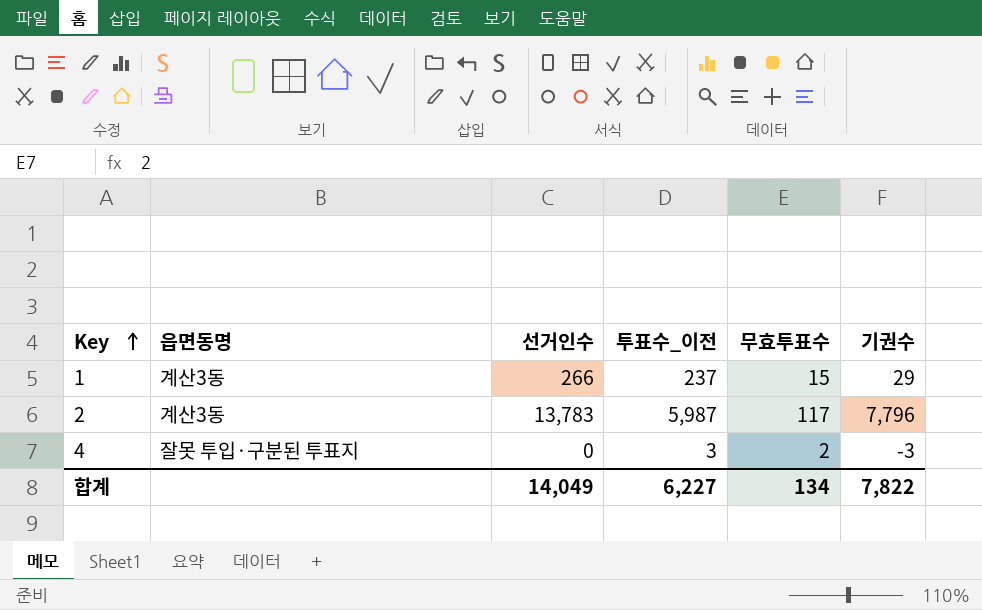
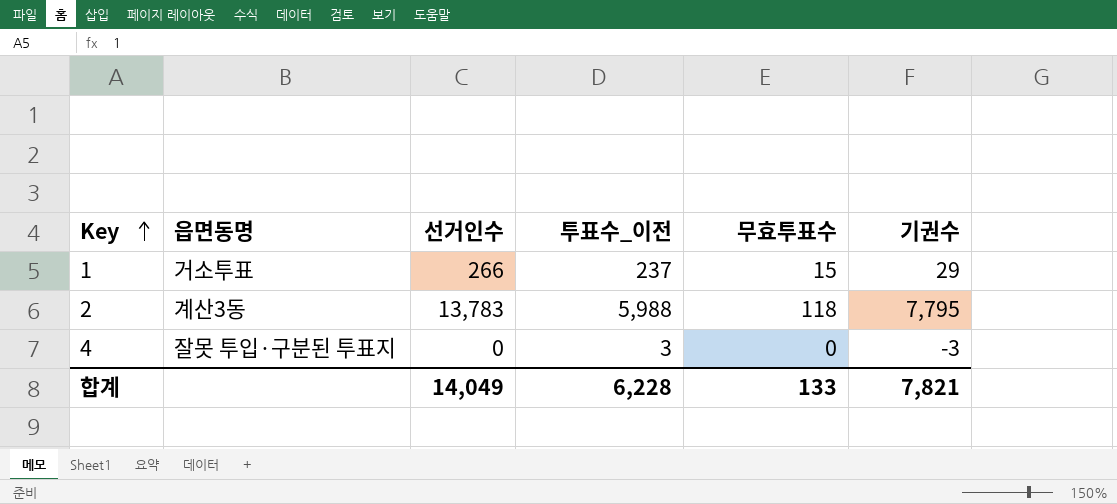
1 | 읍면동명: 계산3동 -> 거소투표
2 | 투표수_이전: 5,987 -> 5,988
2 | 무효투표수: 117 -> 118
2 | 기권수: 7,796 -> 7,795
4 | 무효투표수: 2 -> 0
합계 | 투표수_이전: 6,227 -> 6,228
합계 | 무효투표수: 134 -> 133
합계 | 기권수: 7,822 -> 7,821

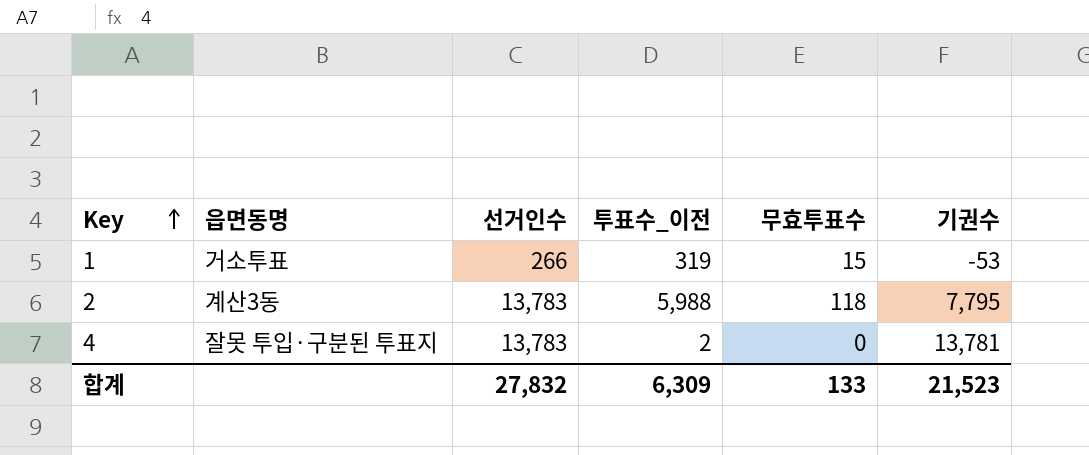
1 | 투표수_이전: 237 -> 319
1 | 기권수: 29 -> -53
4 | 선거인수: 0 -> 13,783
4 | 투표수_이전: 3 -> 2
4 | 기권수: -3 -> 13,781
합계 | 선거인수: 14,049 -> 27,832
합계 | 투표수_이전: 6,228 -> 6,309
합계 | 기권수: 7,821 -> 21,523

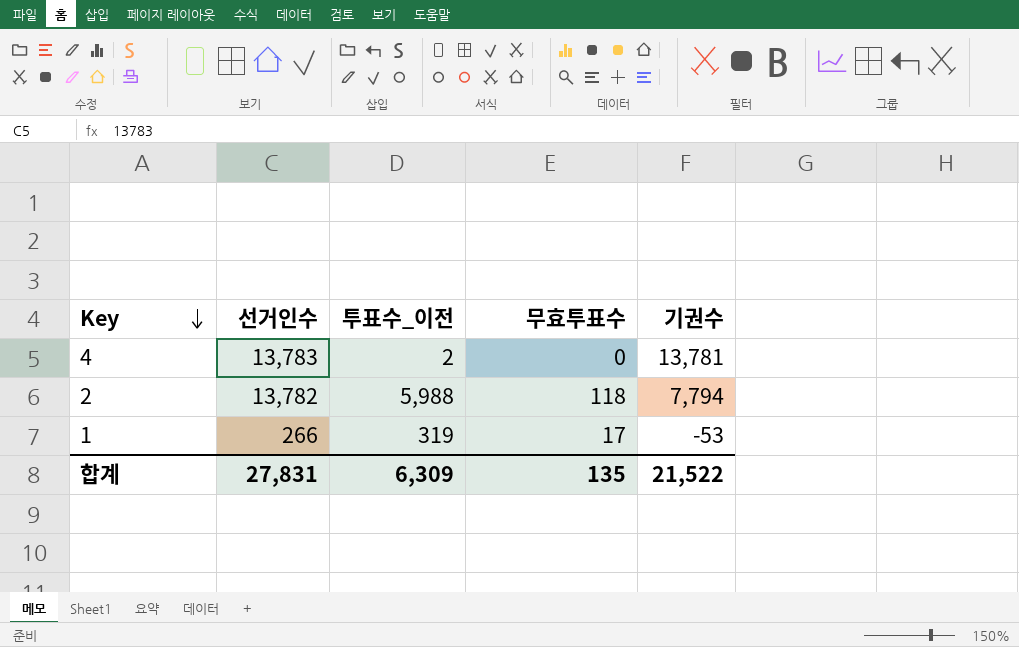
row order: Key ascending -> Key descending
column 읍면동명 | position: 2 -> none
2 | 선거인수: 13,783 -> 13,782
2 | 기권수: 7,795 -> 7,794
1 | 무효투표수: 15 -> 17
합계 | 선거인수: 27,832 -> 27,831
합계 | 무효투표수: 133 -> 135
합계 | 기권수: 21,523 -> 21,522

